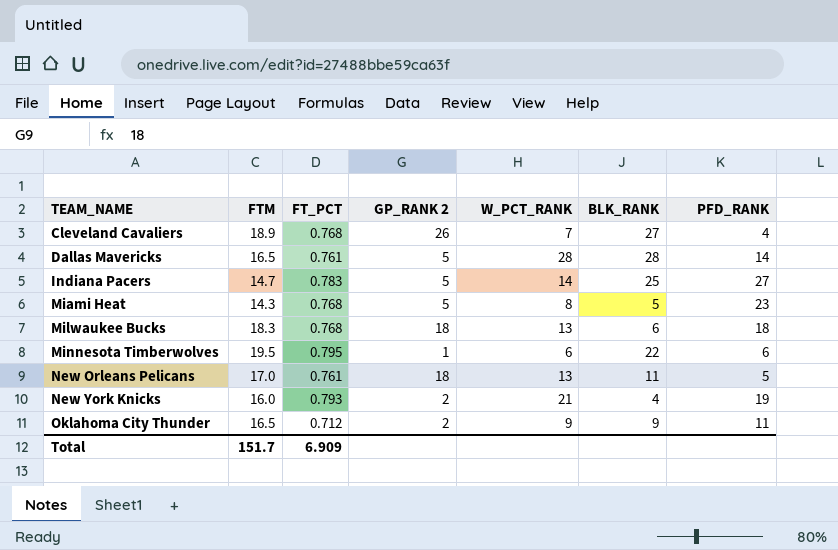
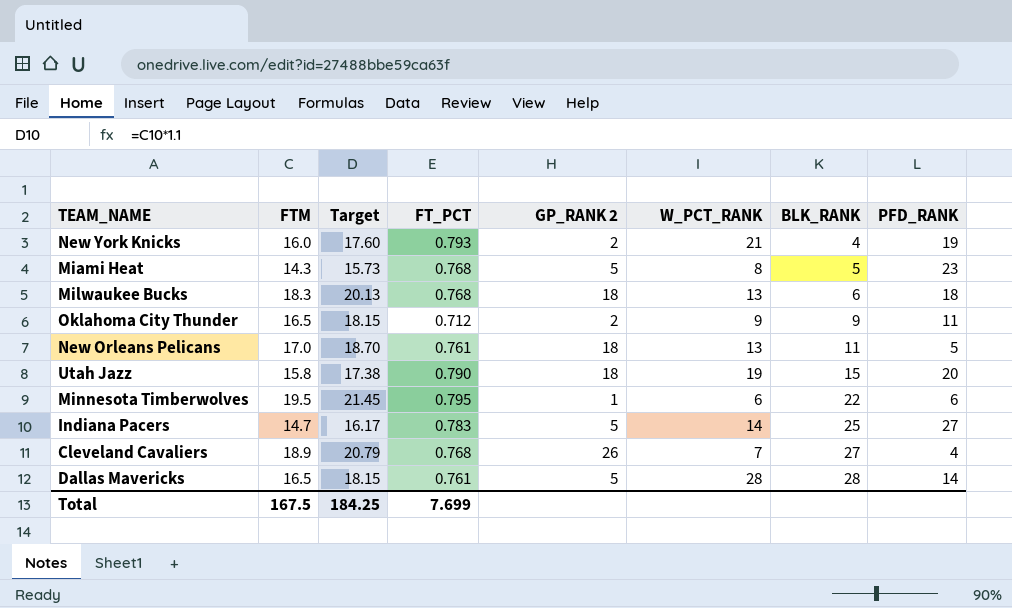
row order: TEAM_NAME ascending -> BLK_RANK ascending
column Target | formula: none -> [FTM] * 1.1
row Utah Jazz: none -> 15.8 | 17.38 | 0.790 | 18 | 19 | 15 | 20
Total | FTM: 151.7 -> 167.5
Total | FT_PCT: 6.909 -> 7.699

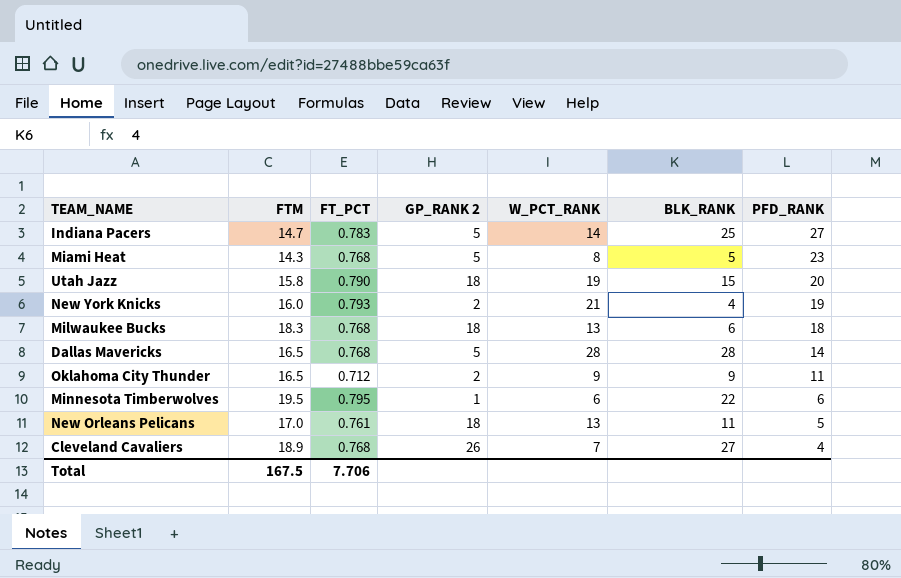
row order: BLK_RANK ascending -> PFD_RANK descending
column Target | formula: [FTM] * 1.1 -> none
Dallas Mavericks | FT_PCT: 0.761 -> 0.768
Total | FT_PCT: 7.699 -> 7.706

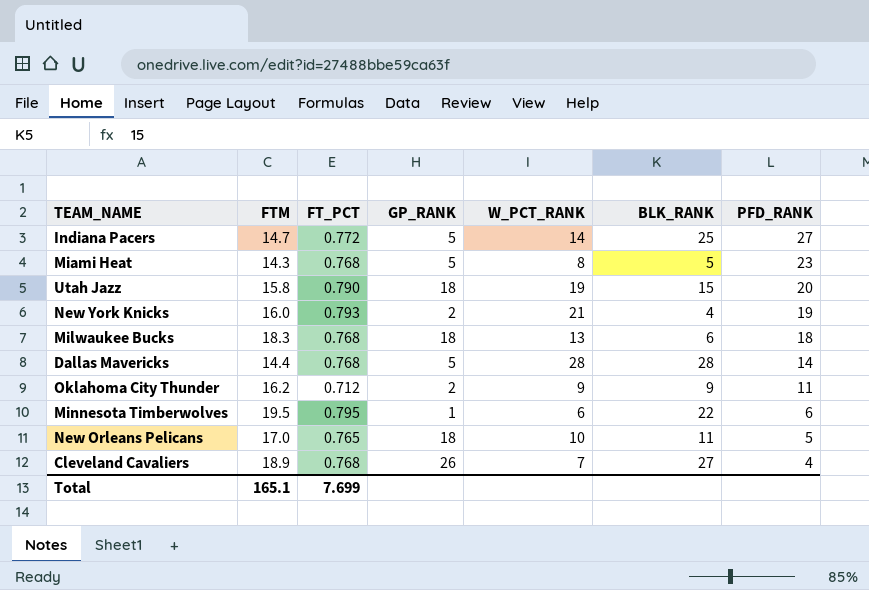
column name: GP_RANK 2 -> GP_RANK
Indiana Pacers | FT_PCT: 0.783 -> 0.772
Dallas Mavericks | FTM: 16.5 -> 14.4
Oklahoma City Thunder | FTM: 16.5 -> 16.2
New Orleans Pelicans | FT_PCT: 0.761 -> 0.765
New Orleans Pelicans | W_PCT_RANK: 13 -> 10
Total | FTM: 167.5 -> 165.1
Total | FT_PCT: 7.706 -> 7.699

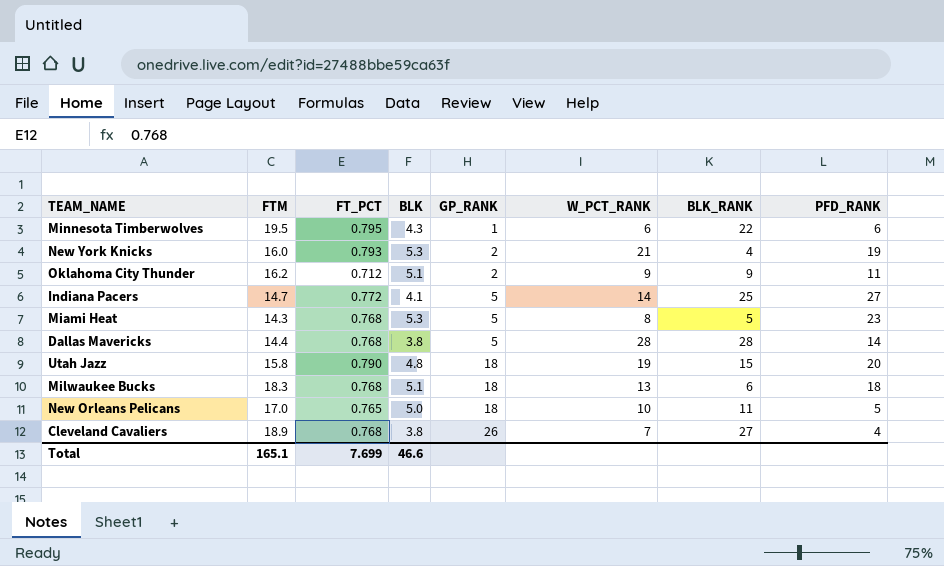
row order: PFD_RANK descending -> GP_RANK ascending
column BLK | position: none -> 4

